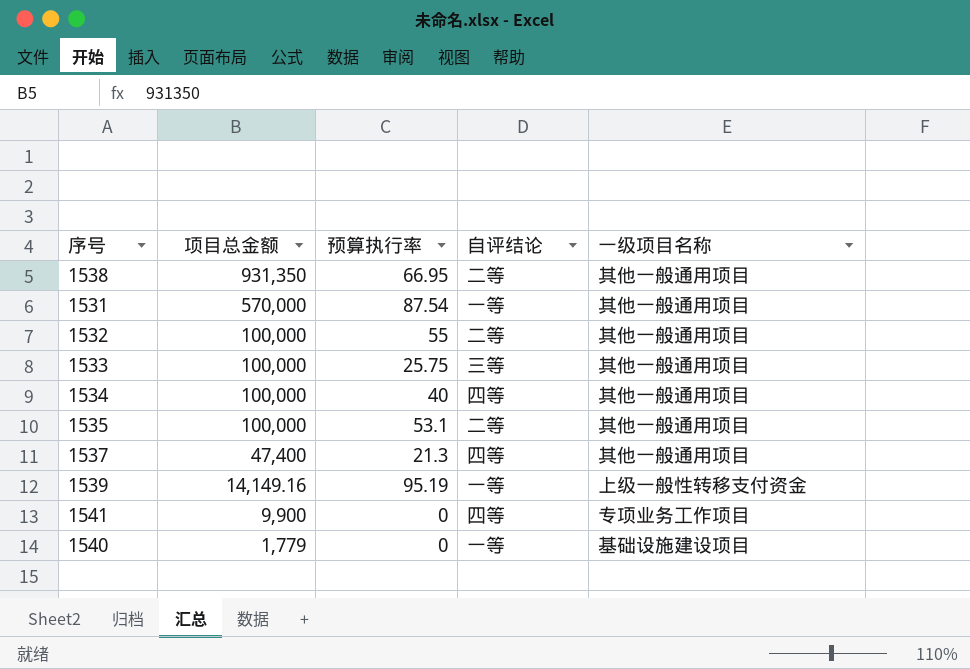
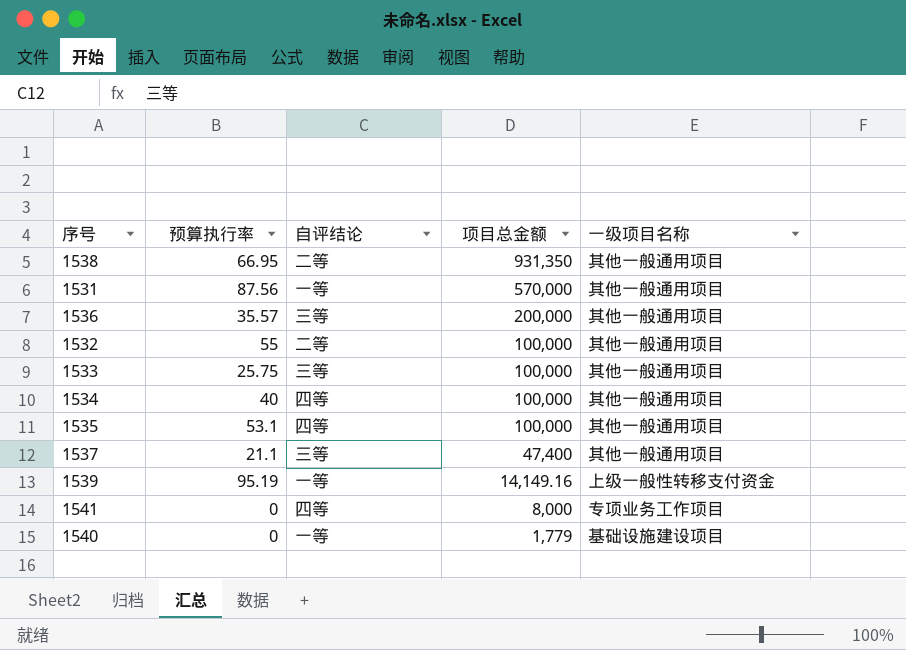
column 项目总金额 | position: 2 -> 4
1531 | 预算执行率: 87.54 -> 87.56
row 1536: none -> 35.57 | 三等 | 200,000 | 其他一般通用项目
1535 | 自评结论: 二等 -> 四等
1537 | 预算执行率: 21.3 -> 21.1
1537 | 自评结论: 四等 -> 三等
1541 | 项目总金额: 9,900 -> 8,000

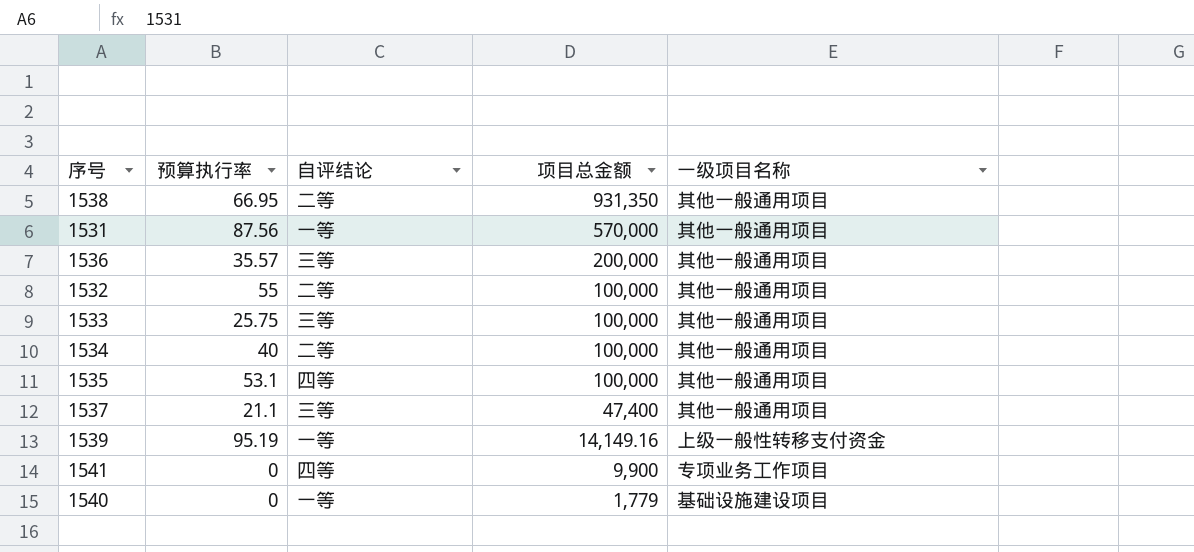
1534 | 自评结论: 四等 -> 二等
1541 | 项目总金额: 8,000 -> 9,900

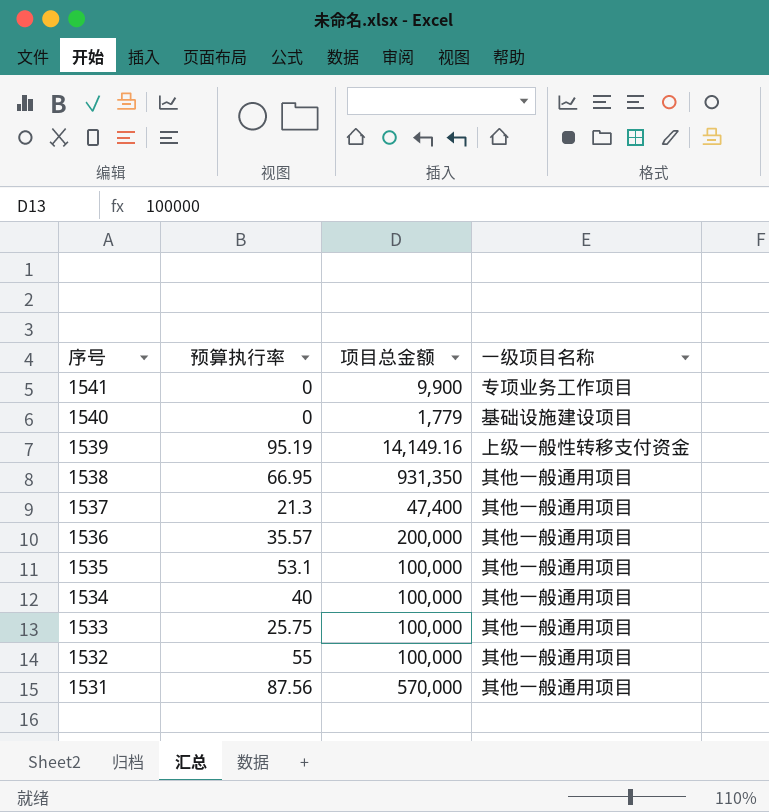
row order: 项目总金额 descending -> 序号 descending
column 自评结论 | position: 3 -> none
1537 | 预算执行率: 21.1 -> 21.3

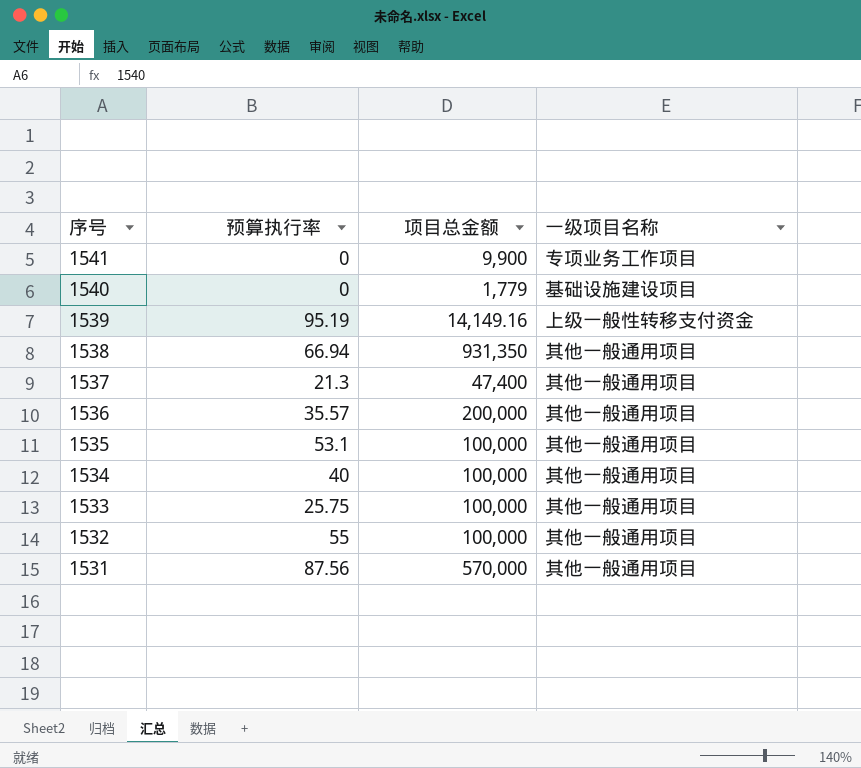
1538 | 预算执行率: 66.95 -> 66.94

